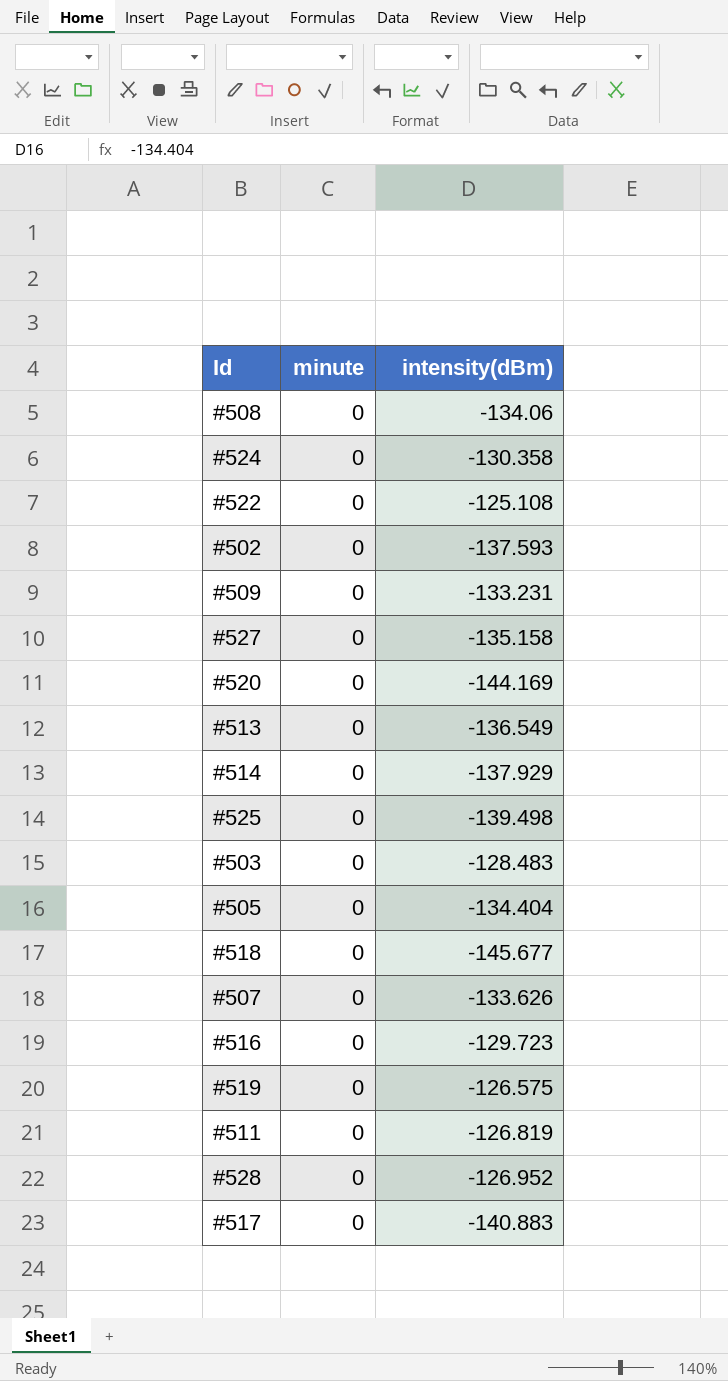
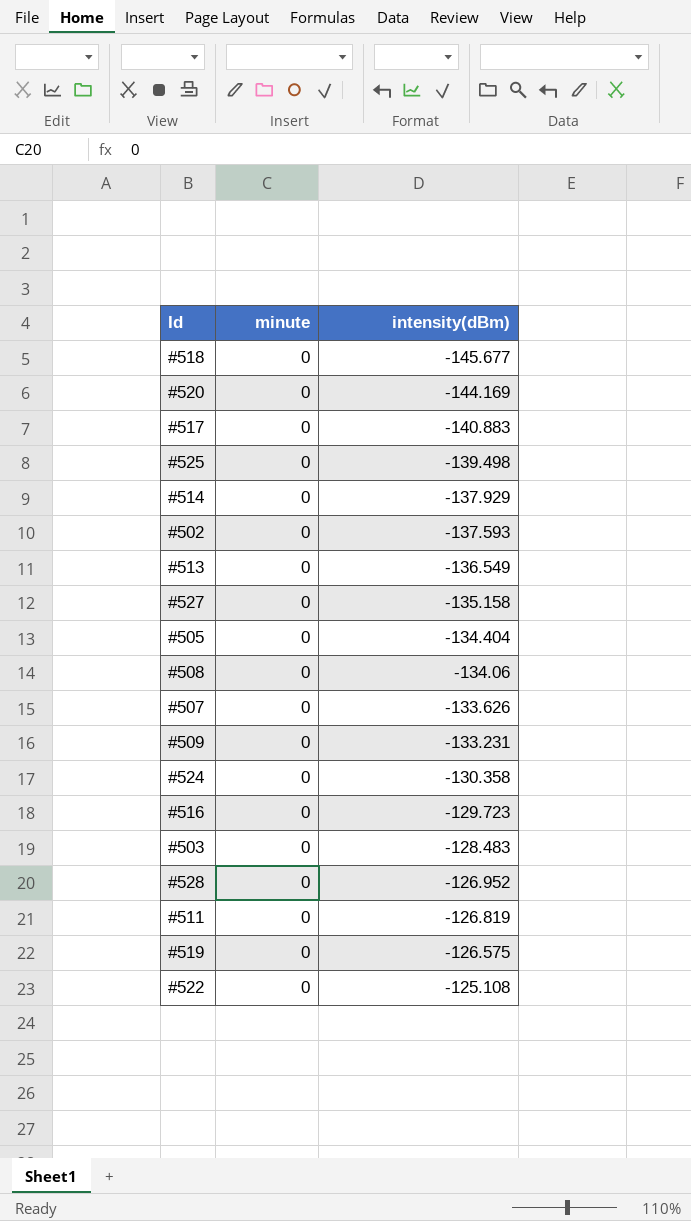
row order: none -> intensity(dBm) ascending

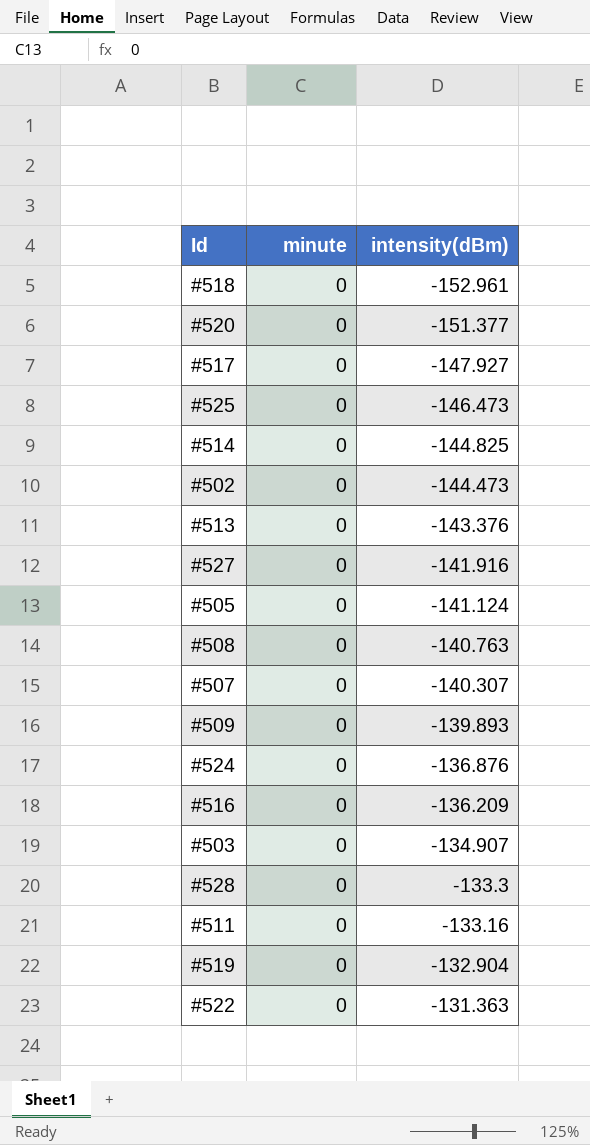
#518 | intensity(dBm): -145.677 -> -152.961
#520 | intensity(dBm): -144.169 -> -151.377
#517 | intensity(dBm): -140.883 -> -147.927
#525 | intensity(dBm): -139.498 -> -146.473
#514 | intensity(dBm): -137.929 -> -144.825
#502 | intensity(dBm): -137.593 -> -144.473
#513 | intensity(dBm): -136.549 -> -143.376
#527 | intensity(dBm): -135.158 -> -141.916
#505 | intensity(dBm): -134.404 -> -141.124
#508 | intensity(dBm): -134.06 -> -140.763
#507 | intensity(dBm): -133.626 -> -140.307
#509 | intensity(dBm): -133.231 -> -139.893
#524 | intensity(dBm): -130.358 -> -136.876
#516 | intensity(dBm): -129.723 -> -136.209
#503 | intensity(dBm): -128.483 -> -134.907
#528 | intensity(dBm): -126.952 -> -133.3
#511 | intensity(dBm): -126.819 -> -133.16
#519 | intensity(dBm): -126.575 -> -132.904
#522 | intensity(dBm): -125.108 -> -131.363

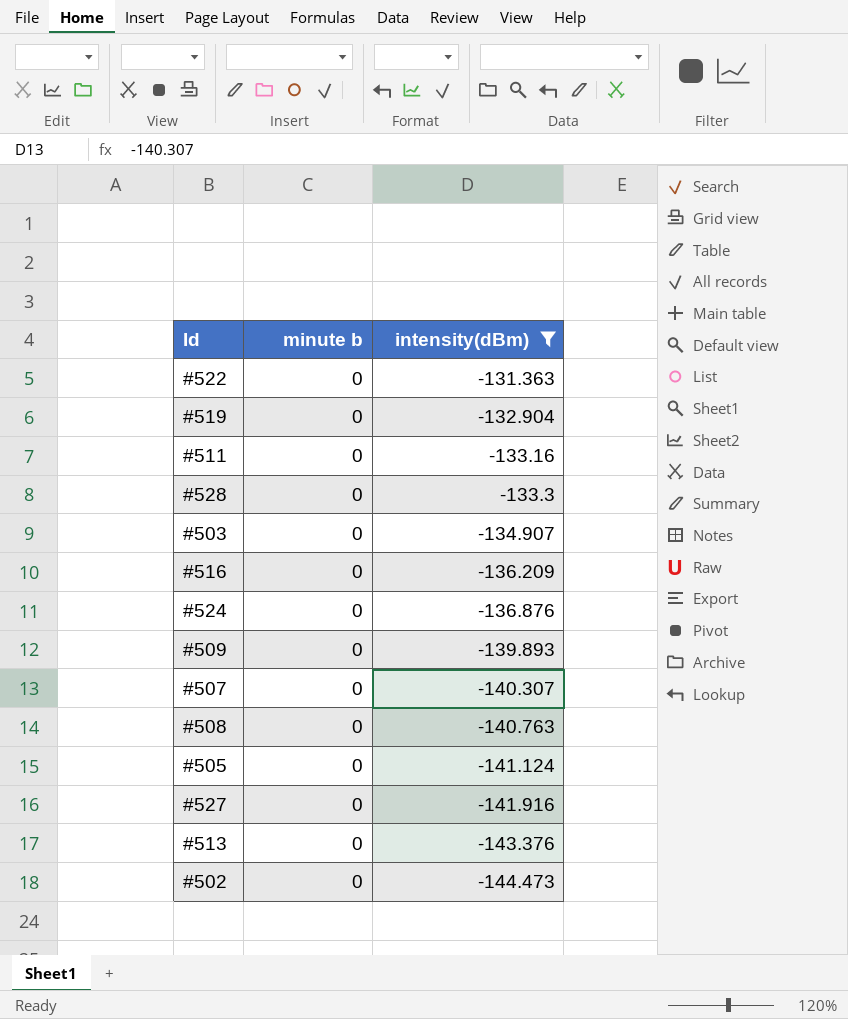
filter: none -> intensity(dBm) >= -144.473
row order: intensity(dBm) ascending -> intensity(dBm) descending
column name: minute -> minute b

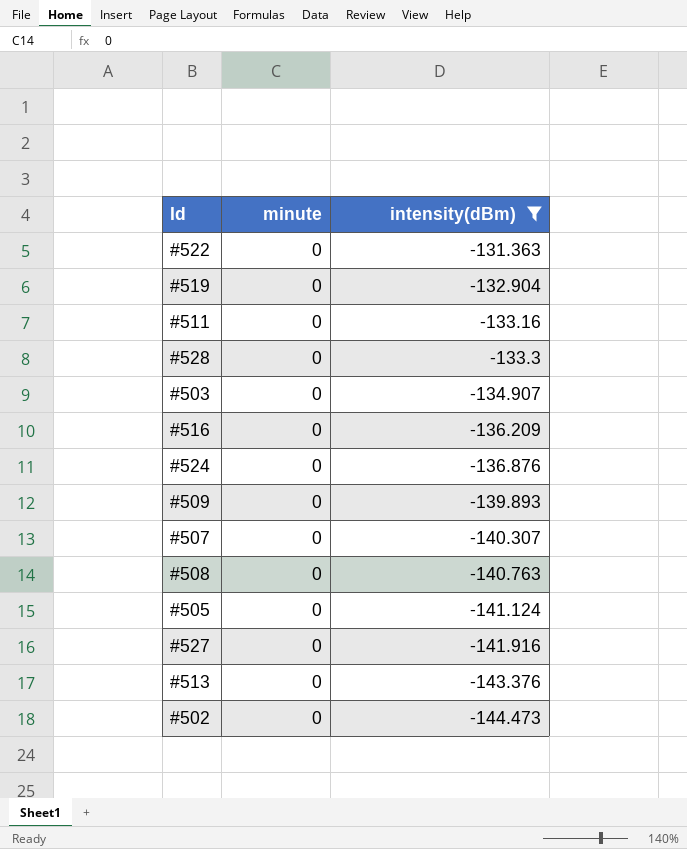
column name: minute b -> minute

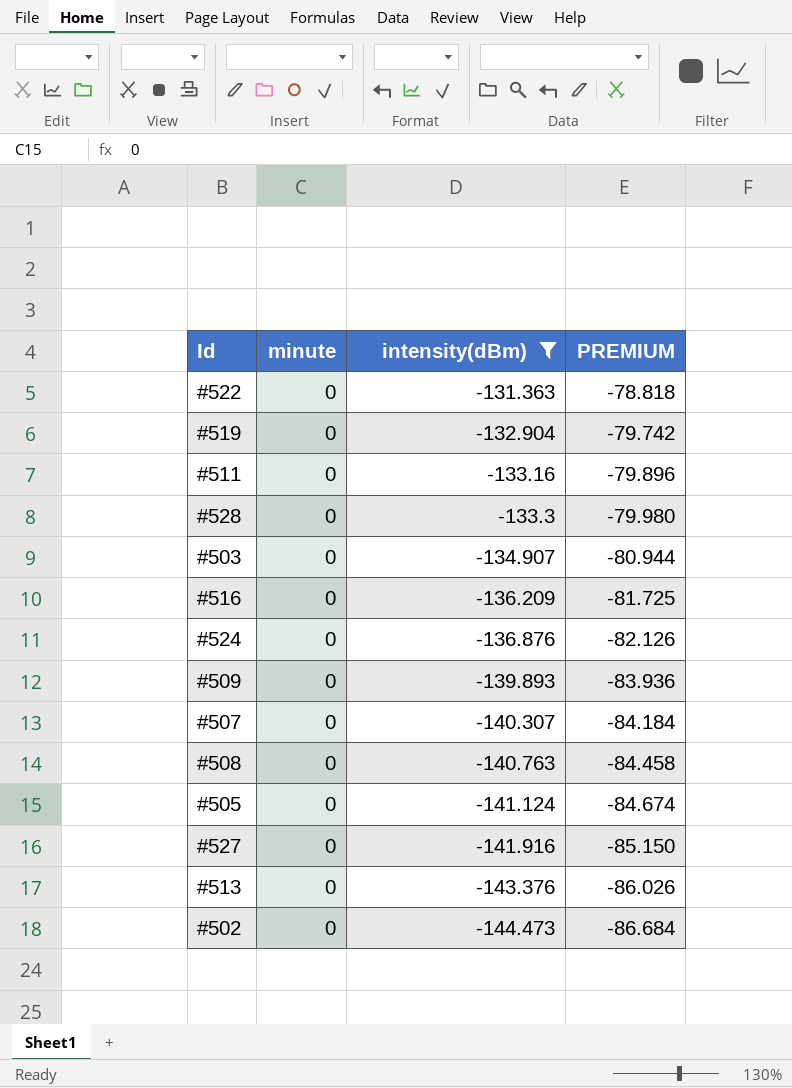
column PREMIUM | formula: none -> [intensity(dBm)] * 0.6

